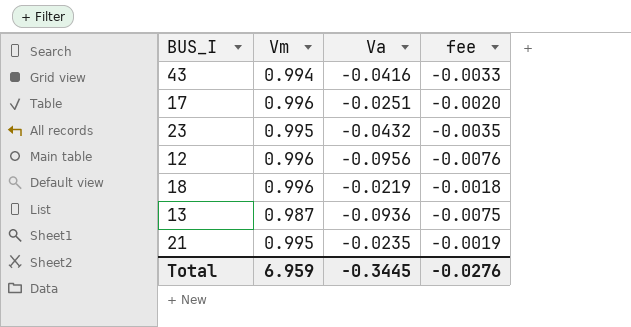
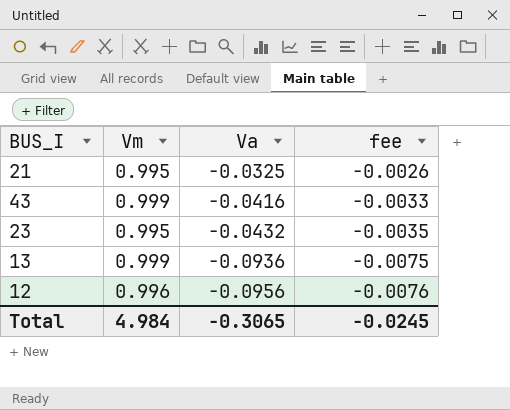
row order: none -> Va descending
row 17: 0.996 | -0.0251 | -0.0020 -> none
row 18: 0.996 | -0.0219 | -0.0018 -> none
21 | Va: -0.0235 -> -0.0325
21 | fee: -0.0019 -> -0.0026
43 | Vm: 0.994 -> 0.999
13 | Vm: 0.987 -> 0.999
Total | Vm: 6.959 -> 4.984
Total | Va: -0.3445 -> -0.3065
Total | fee: -0.0276 -> -0.0245

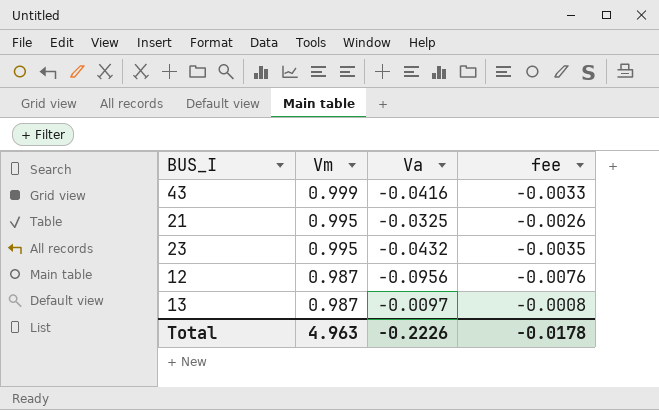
row order: Va descending -> Vm descending
12 | Vm: 0.996 -> 0.987
13 | Vm: 0.999 -> 0.987
13 | Va: -0.0936 -> -0.0097
13 | fee: -0.0075 -> -0.0008
Total | Vm: 4.984 -> 4.963
Total | Va: -0.3065 -> -0.2226
Total | fee: -0.0245 -> -0.0178

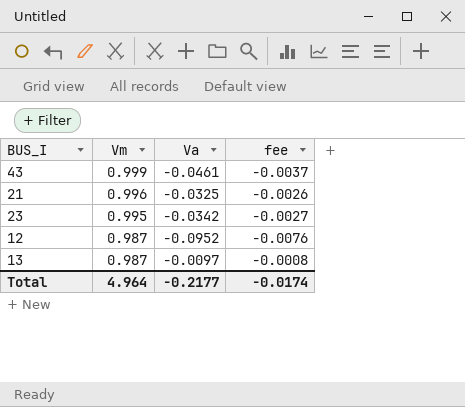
43 | Va: -0.0416 -> -0.0461
43 | fee: -0.0033 -> -0.0037
21 | Vm: 0.995 -> 0.996
23 | Va: -0.0432 -> -0.0342
23 | fee: -0.0035 -> -0.0027
12 | Va: -0.0956 -> -0.0952
Total | Vm: 4.963 -> 4.964
Total | Va: -0.2226 -> -0.2177
Total | fee: -0.0178 -> -0.0174

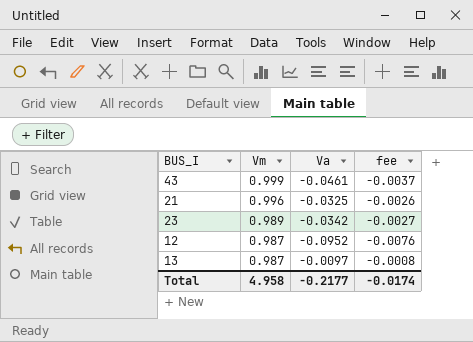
23 | Vm: 0.995 -> 0.989
Total | Vm: 4.964 -> 4.958

